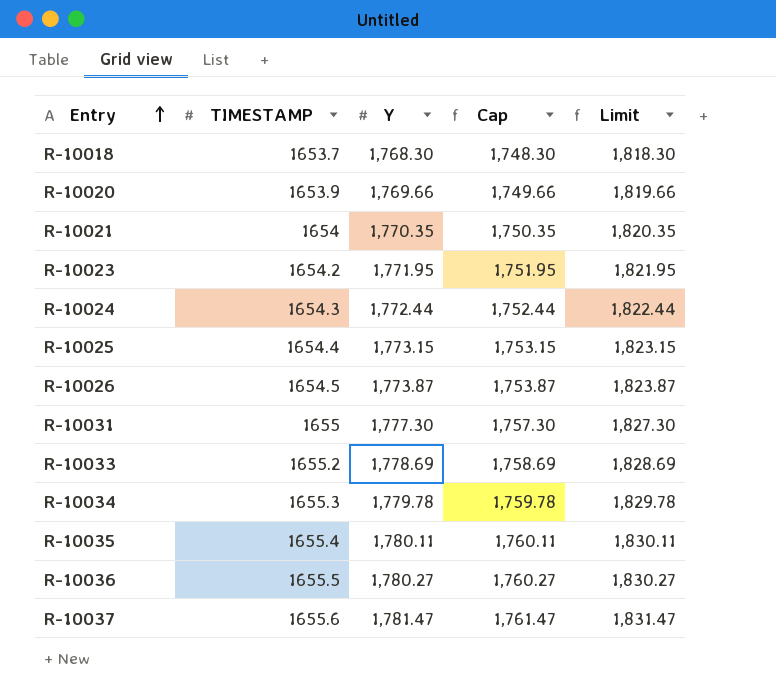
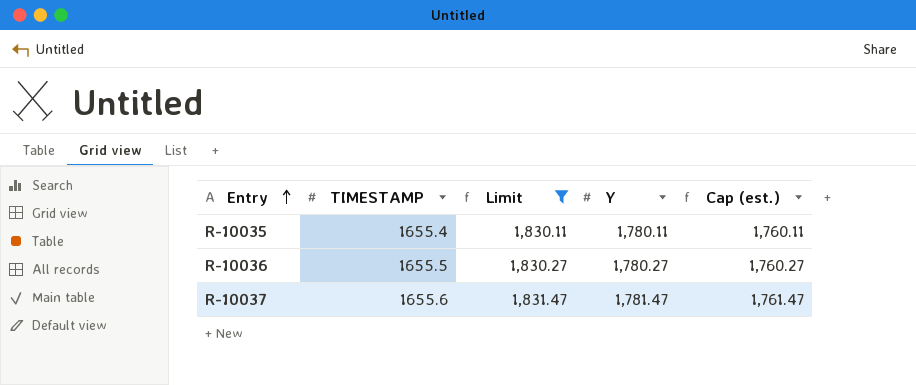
filter: none -> Limit >= 1,830.11
column Limit | position: 5 -> 3
column name: Cap -> Cap (est.)

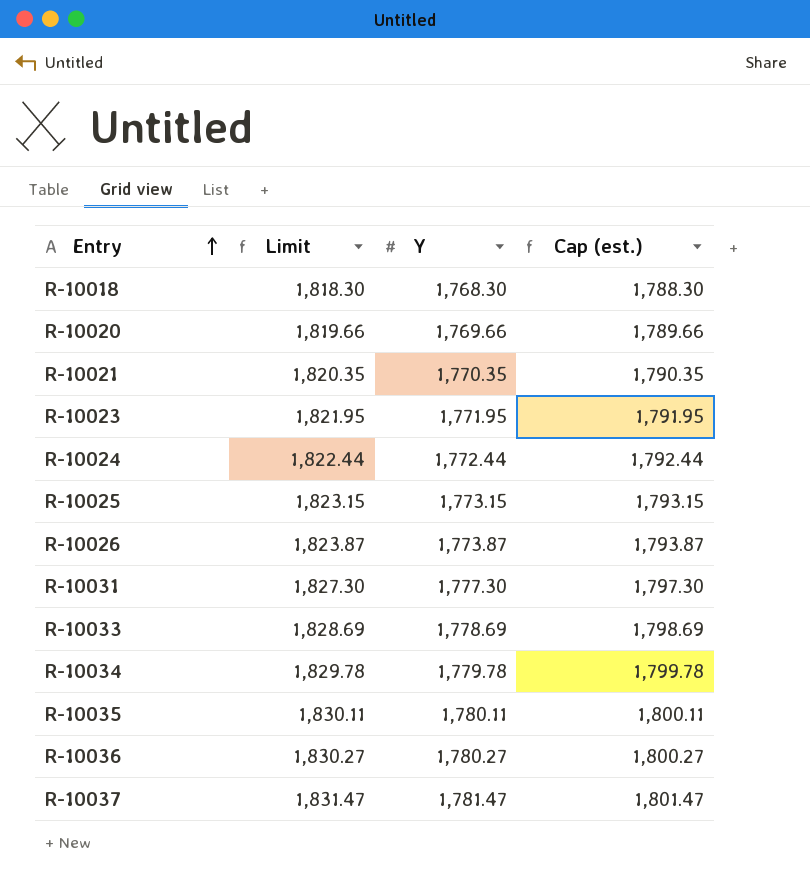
filter: Limit >= 1,830.11 -> none
column TIMESTAMP | position: 2 -> none
column Cap (est.) | formula: [Y] - 20 -> [Y] + 20

